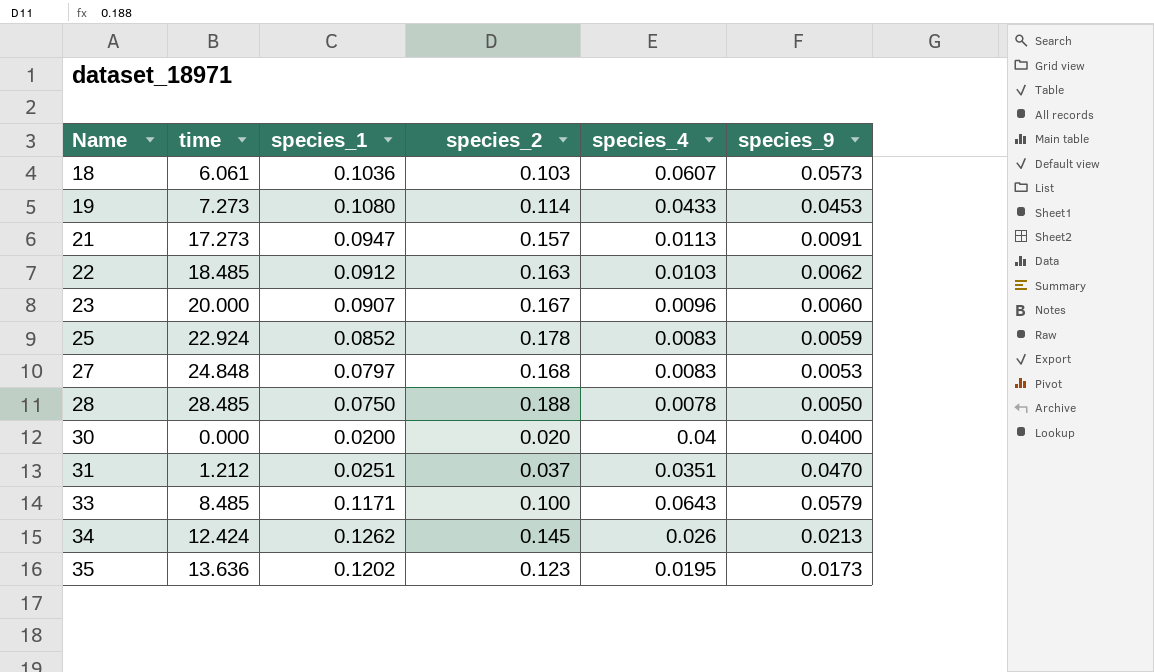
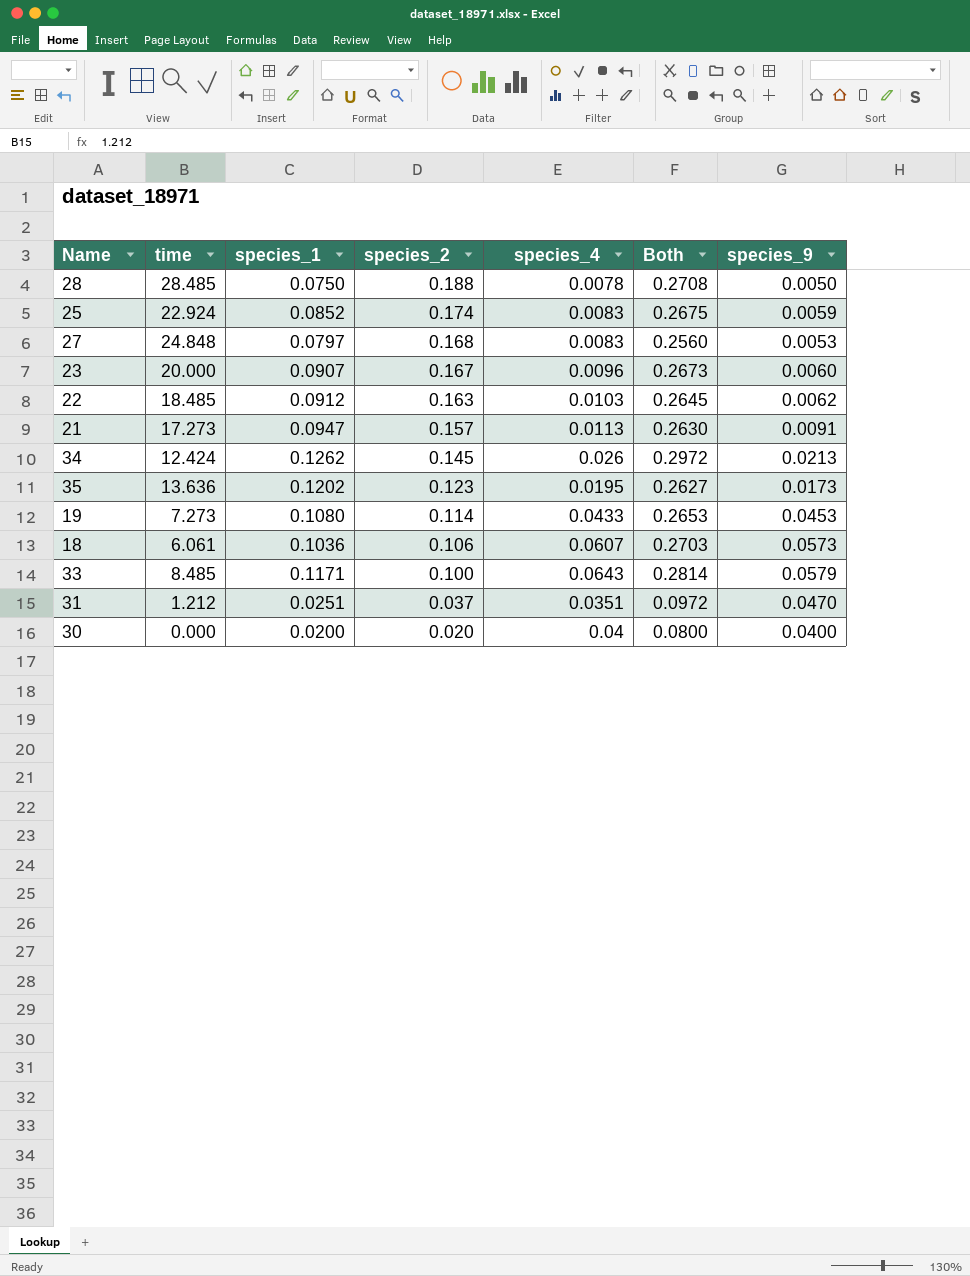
row order: Name ascending -> species_2 descending
column Both | formula: none -> [species_1] + [species_2] + [species_4]
25 | species_2: 0.178 -> 0.174
18 | species_2: 0.103 -> 0.106

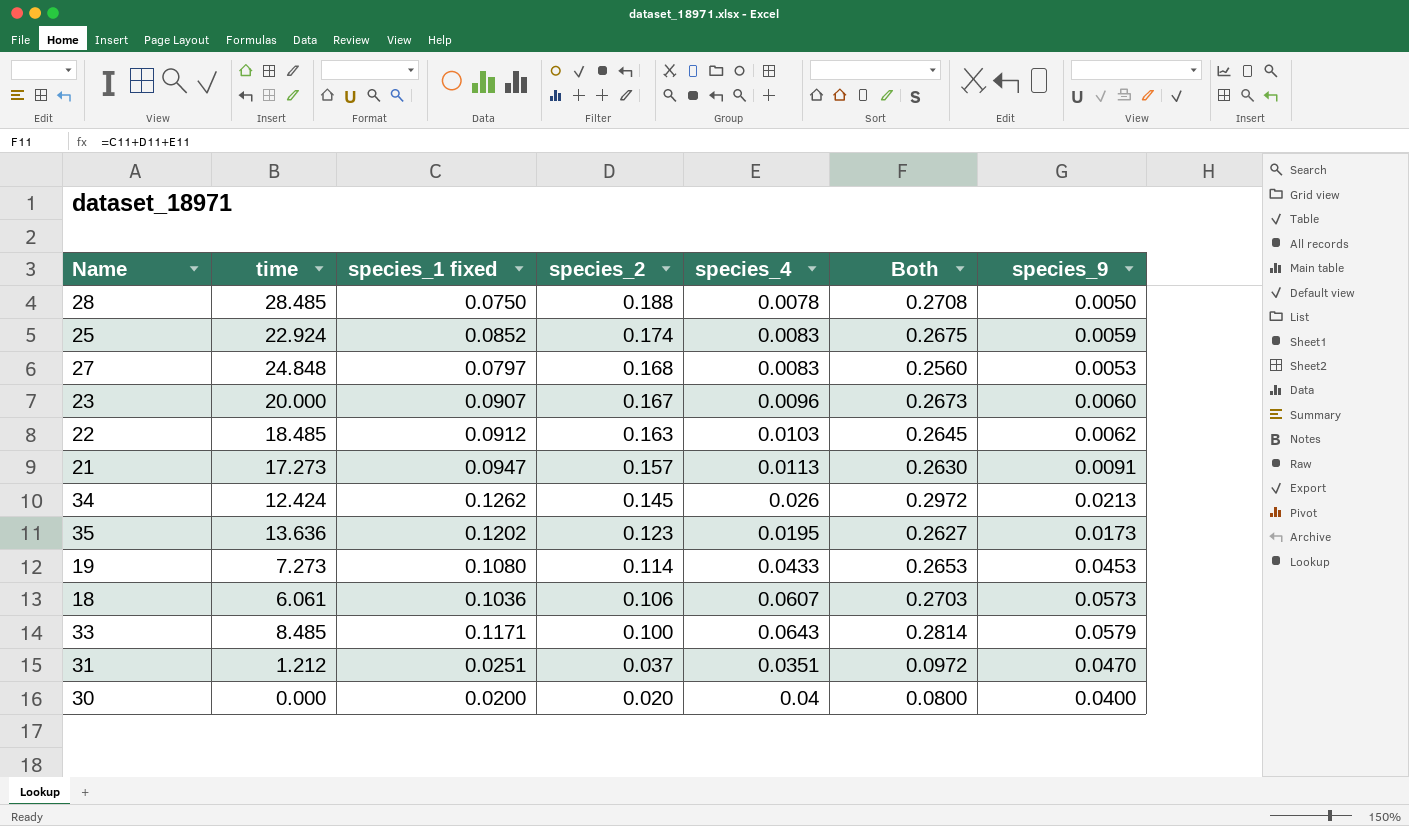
column name: species_1 -> species_1 fixed

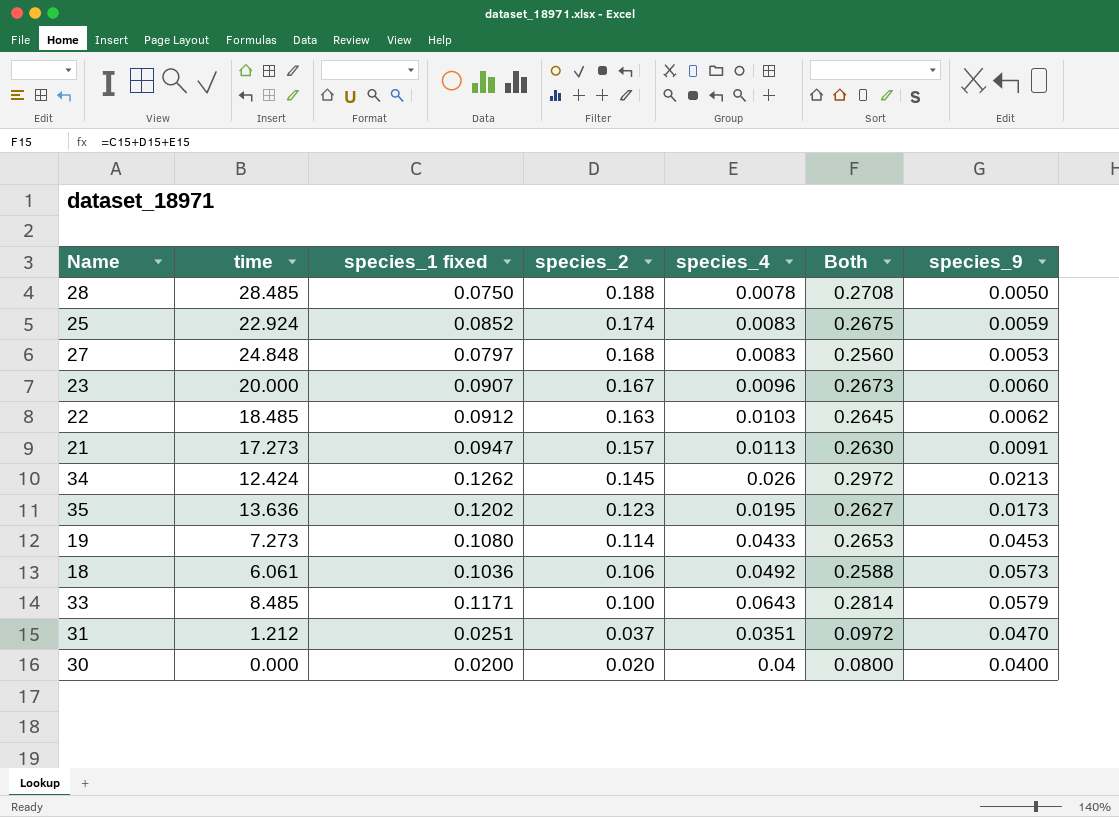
18 | species_4: 0.0607 -> 0.0492
18 | Both: 0.2703 -> 0.2588

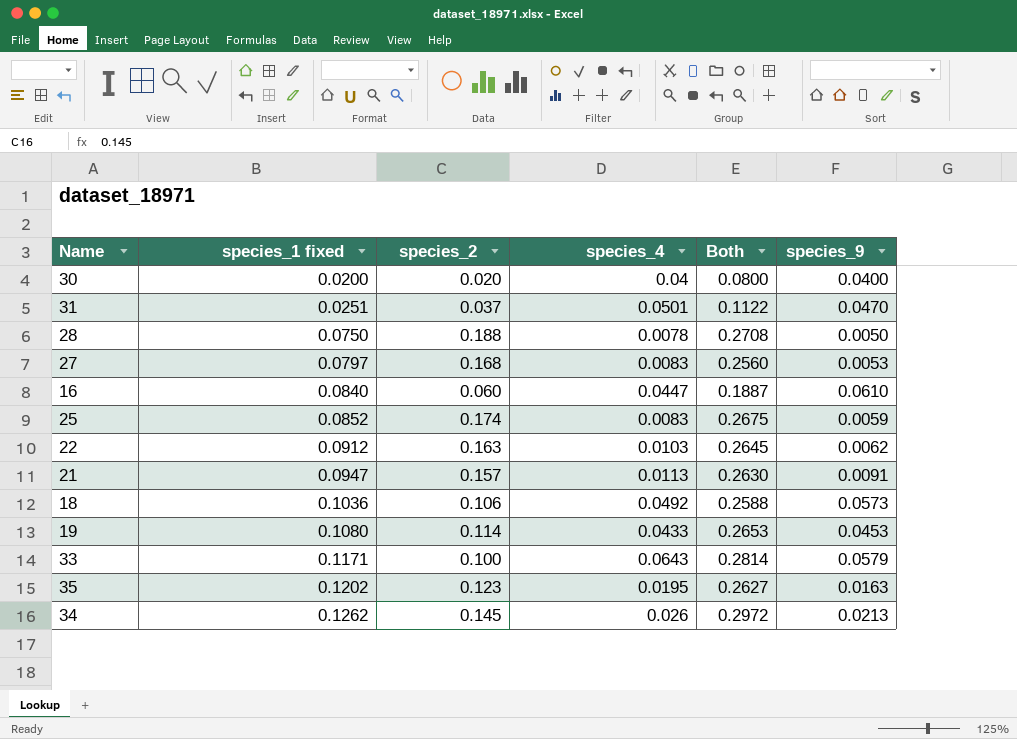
row order: species_2 descending -> species_1 fixed ascending
column time | position: 2 -> none
row 23: 20.000 | 0.0907 | 0.167 | 0.0096 | 0.2673 | 0.0060 -> none
31 | species_4: 0.0351 -> 0.0501
31 | Both: 0.0972 -> 0.1122
row 16: none -> 0.0840 | 0.060 | 0.0447 | 0.1887 | 0.0610
35 | species_9: 0.0173 -> 0.0163

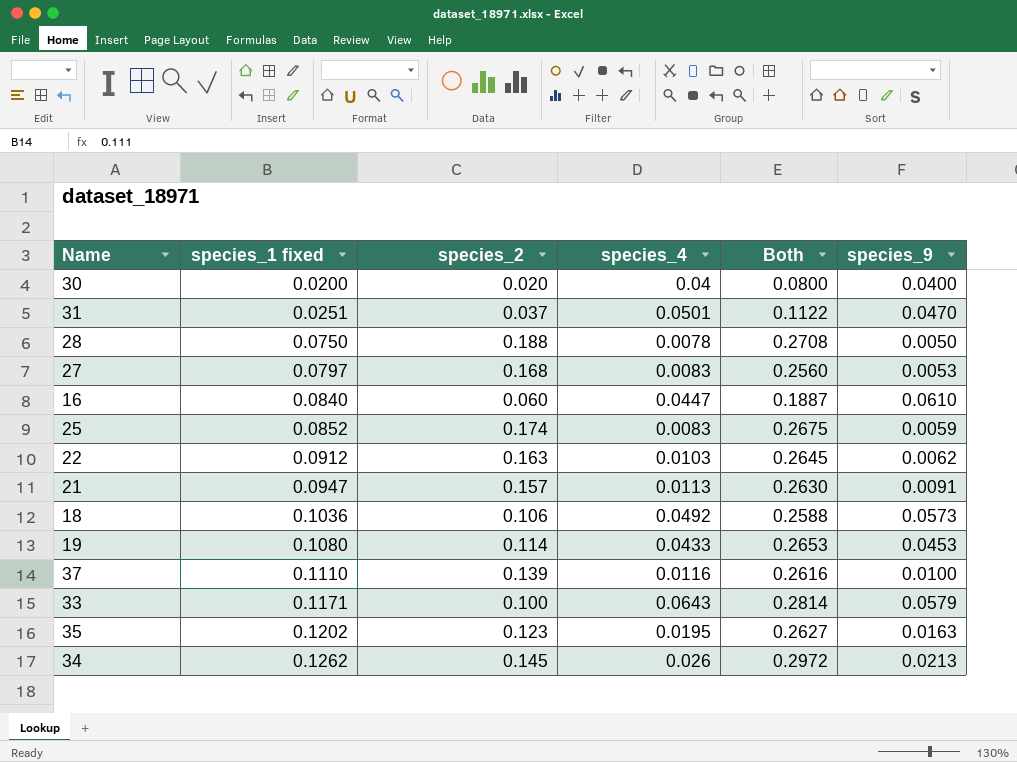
row 37: none -> 0.1110 | 0.139 | 0.0116 | 0.2616 | 0.0100

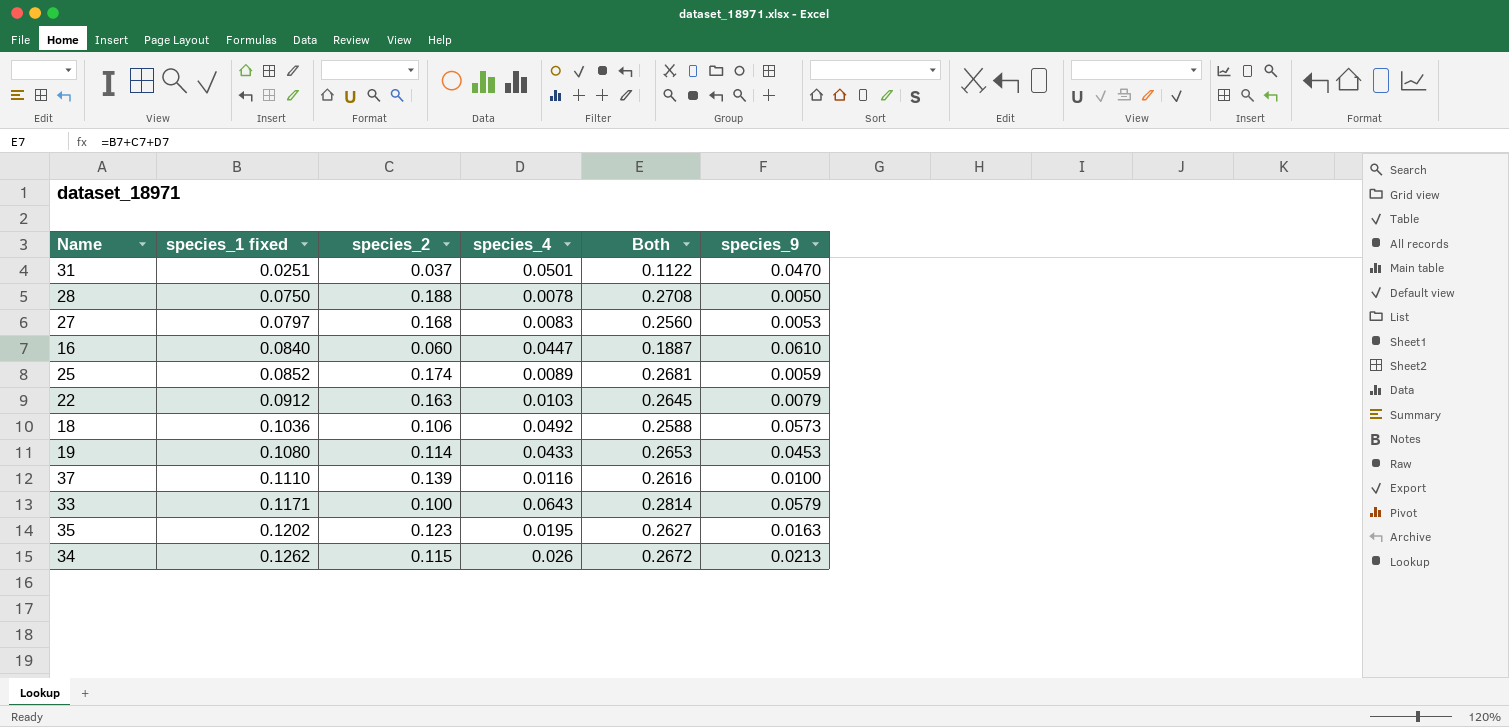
row 30: 0.0200 | 0.020 | 0.04 | 0.0800 | 0.0400 -> none
row 21: 0.0947 | 0.157 | 0.0113 | 0.2630 | 0.0091 -> none
25 | species_4: 0.0083 -> 0.0089
25 | Both: 0.2675 -> 0.2681
22 | species_9: 0.0062 -> 0.0079
34 | species_2: 0.145 -> 0.115
34 | Both: 0.2972 -> 0.2672

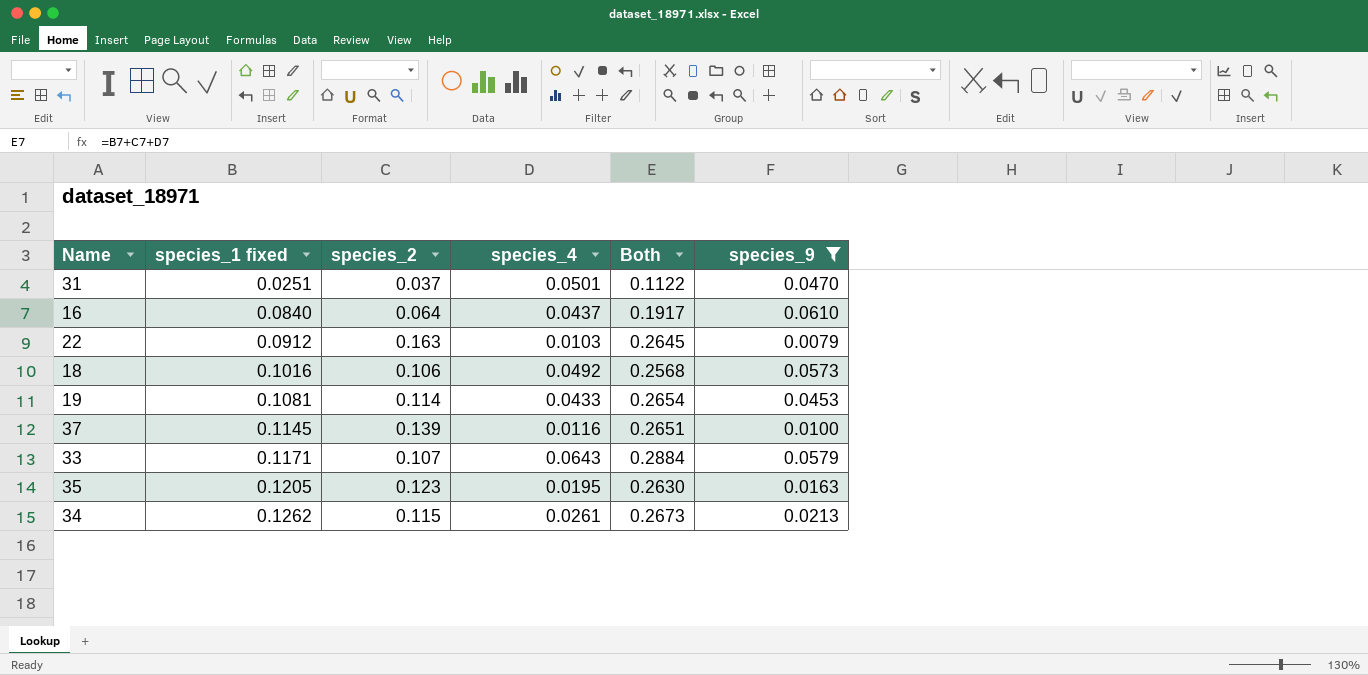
filter: none -> species_9 >= 0.0079
16 | species_2: 0.060 -> 0.064
16 | species_4: 0.0447 -> 0.0437
16 | Both: 0.1887 -> 0.1917
18 | species_1 fixed: 0.1036 -> 0.1016
18 | Both: 0.2588 -> 0.2568
19 | species_1 fixed: 0.1080 -> 0.1081
19 | Both: 0.2653 -> 0.2654
37 | species_1 fixed: 0.1110 -> 0.1145
37 | Both: 0.2616 -> 0.2651
33 | species_2: 0.100 -> 0.107
33 | Both: 0.2814 -> 0.2884
35 | species_1 fixed: 0.1202 -> 0.1205
35 | Both: 0.2627 -> 0.2630
34 | species_4: 0.026 -> 0.0261
34 | Both: 0.2672 -> 0.2673

